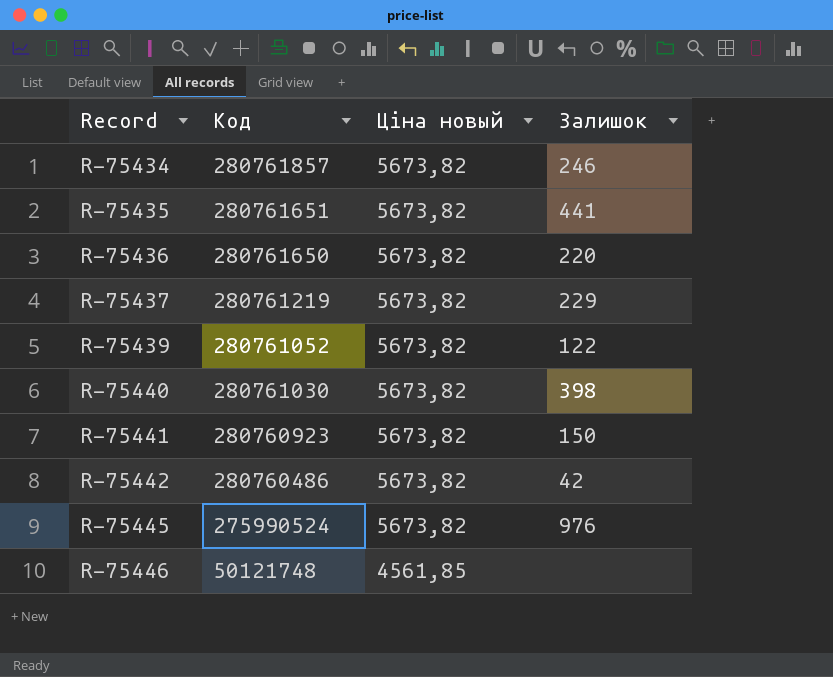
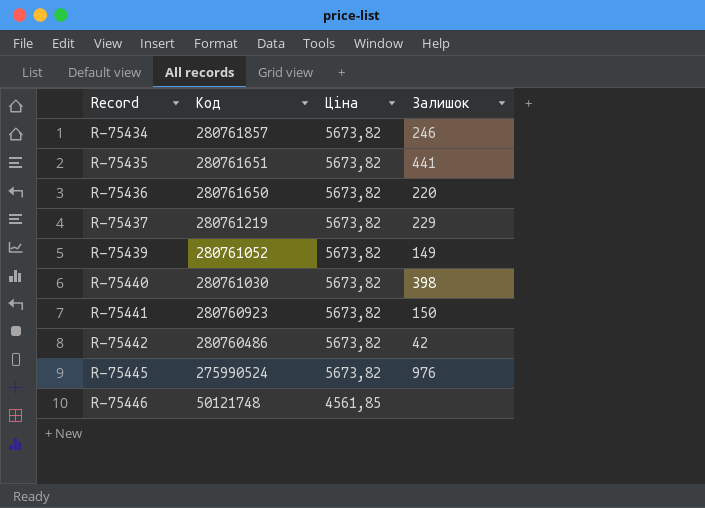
column name: Ціна новый -> Ціна
R-75439 | Залишок: 122 -> 149

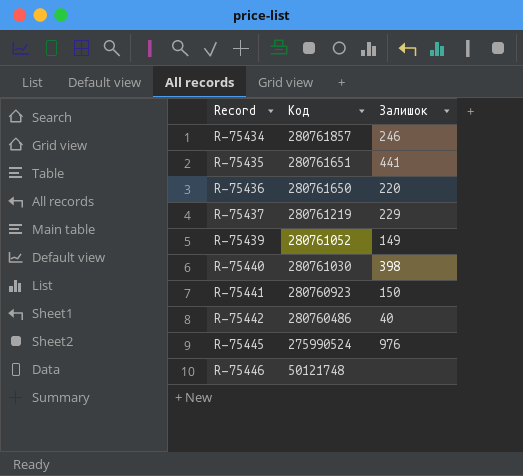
column Ціна | position: 3 -> none
R-75442 | Залишок: 42 -> 40

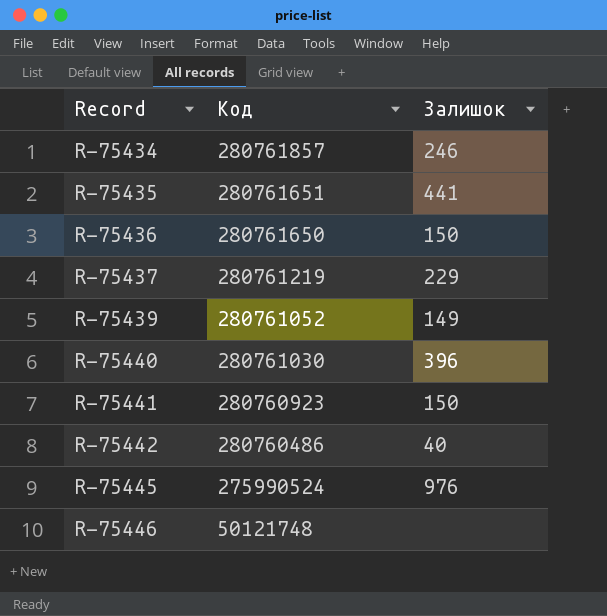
R-75436 | Залишок: 220 -> 150
R-75440 | Залишок: 398 -> 396

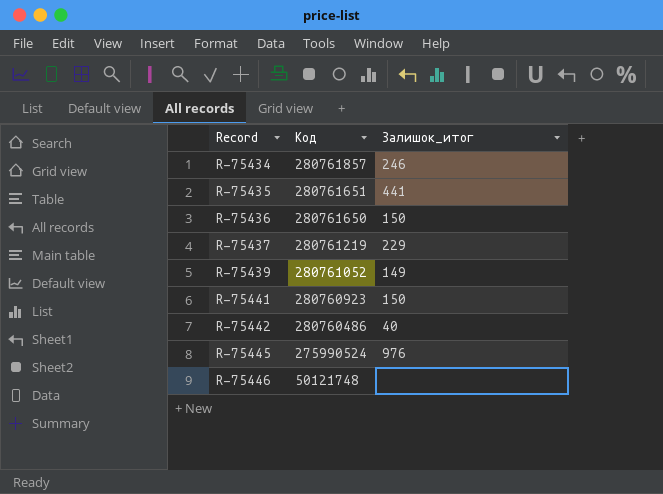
column name: Залишок -> Залишок_итог
row R-75440: 280761030 | 396 -> none

